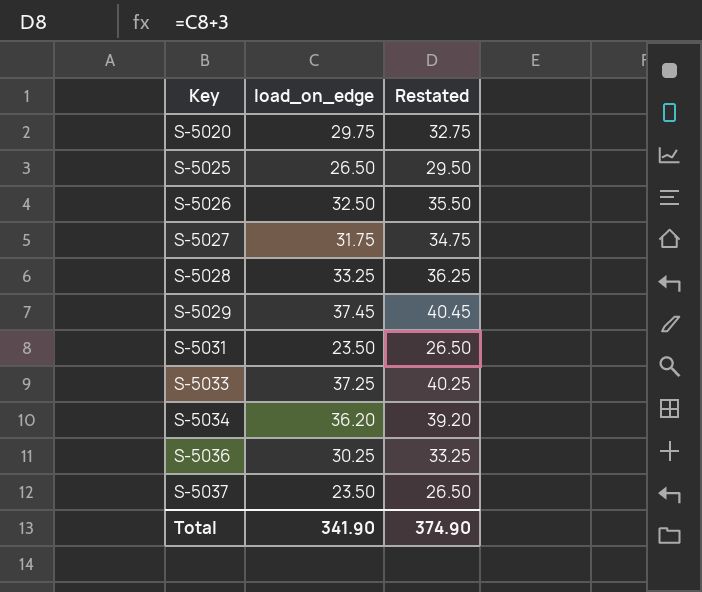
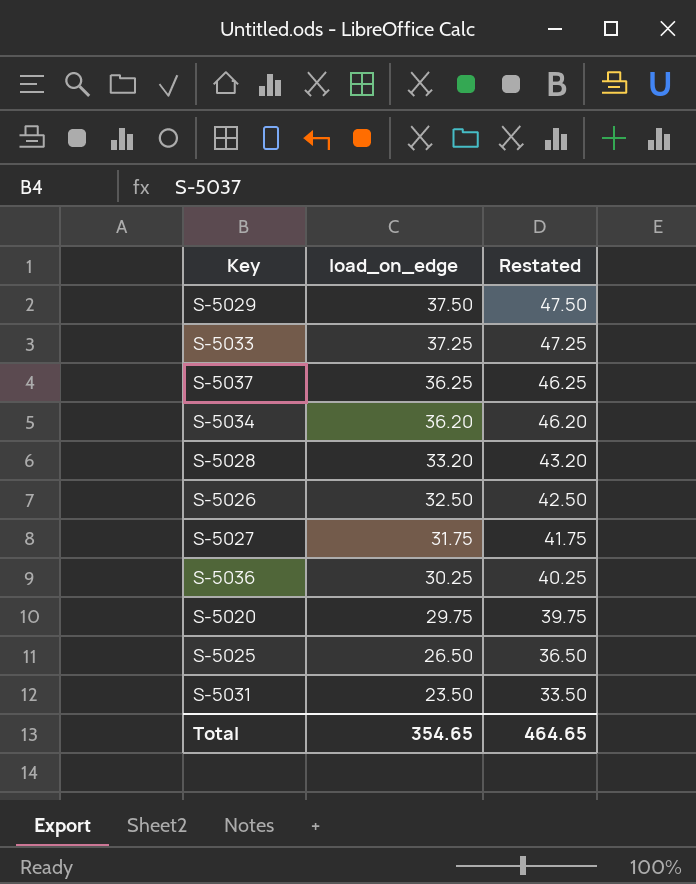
row order: Key ascending -> load_on_edge descending
column Restated | formula: [load_on_edge] + 3 -> [load_on_edge] + 10
S-5029 | load_on_edge: 37.45 -> 37.50
S-5037 | load_on_edge: 23.50 -> 36.25
S-5028 | load_on_edge: 33.25 -> 33.20
Total | load_on_edge: 341.90 -> 354.65
Total | Restated: 374.90 -> 464.65

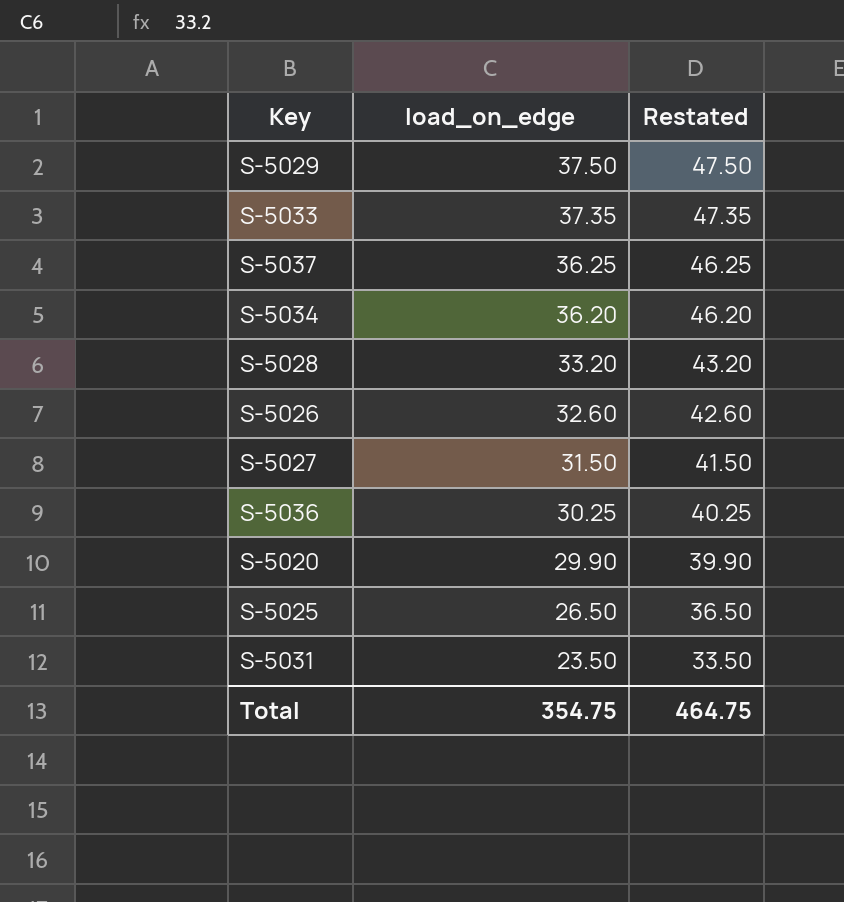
S-5033 | load_on_edge: 37.25 -> 37.35
S-5033 | Restated: 47.25 -> 47.35
S-5026 | load_on_edge: 32.50 -> 32.60
S-5026 | Restated: 42.50 -> 42.60
S-5027 | load_on_edge: 31.75 -> 31.50
S-5027 | Restated: 41.75 -> 41.50
S-5020 | load_on_edge: 29.75 -> 29.90
S-5020 | Restated: 39.75 -> 39.90
Total | load_on_edge: 354.65 -> 354.75
Total | Restated: 464.65 -> 464.75

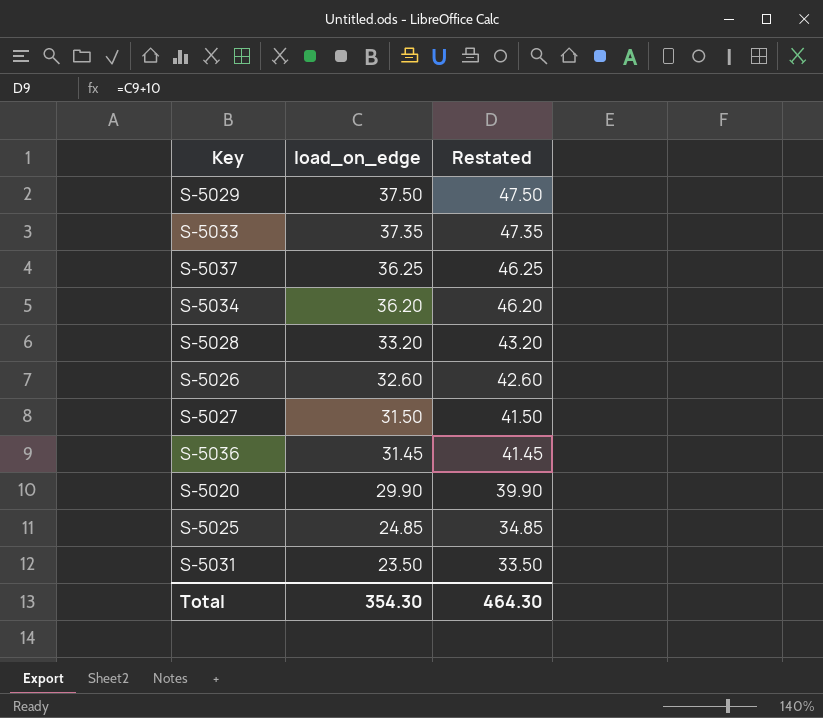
S-5036 | load_on_edge: 30.25 -> 31.45
S-5036 | Restated: 40.25 -> 41.45
S-5025 | load_on_edge: 26.50 -> 24.85
S-5025 | Restated: 36.50 -> 34.85
Total | load_on_edge: 354.75 -> 354.30
Total | Restated: 464.75 -> 464.30

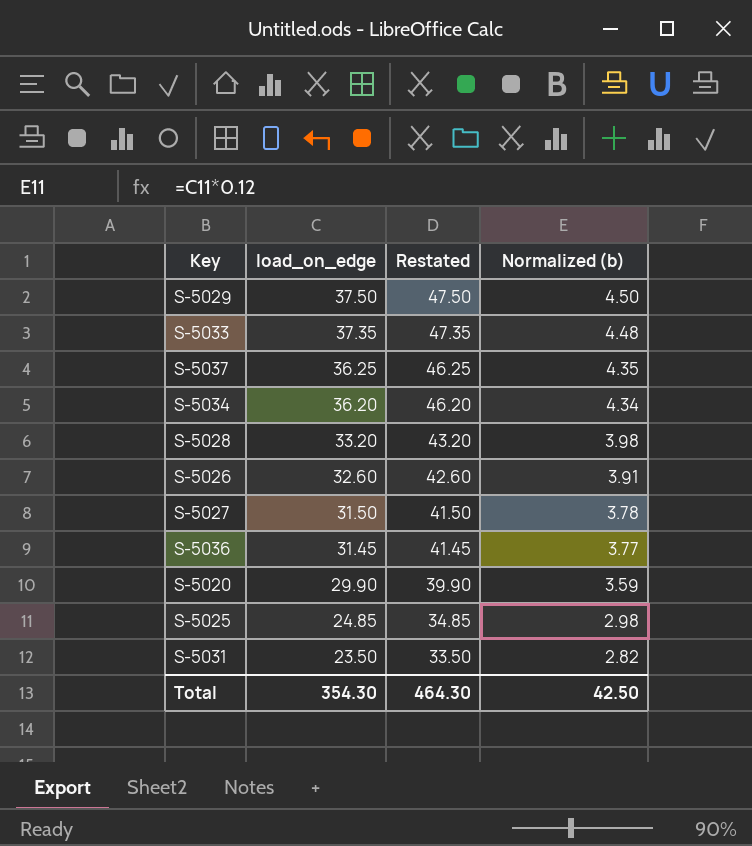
column Normalized (b) | formula: none -> [load_on_edge] * 0.12

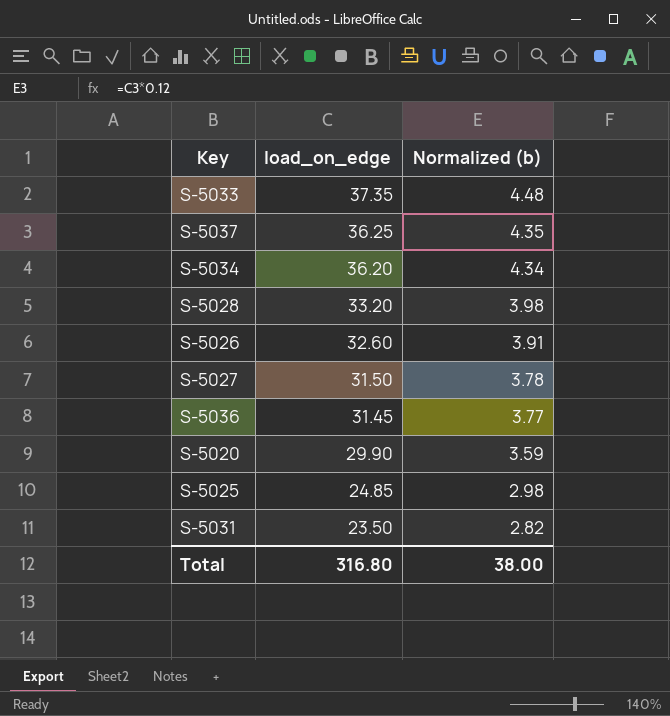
column Restated | formula: [load_on_edge] + 10 -> none
row S-5029: 37.50 | 47.50 | 4.50 -> none
Total | load_on_edge: 354.30 -> 316.80
Total | Normalized (b): 42.50 -> 38.00

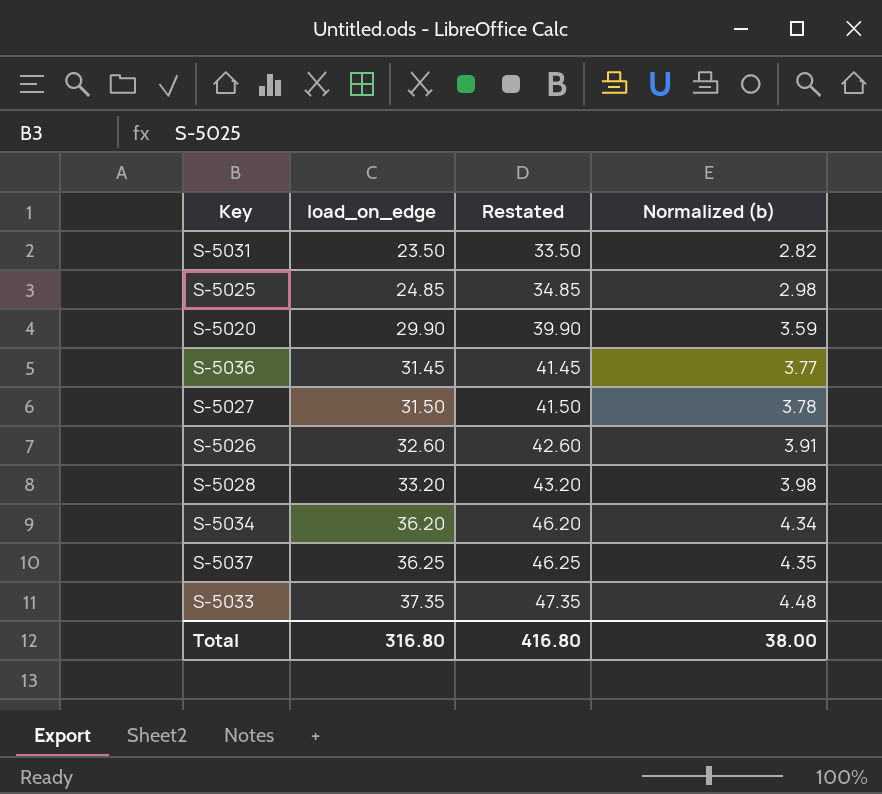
row order: load_on_edge descending -> load_on_edge ascending
column Restated | formula: none -> [load_on_edge] + 10

